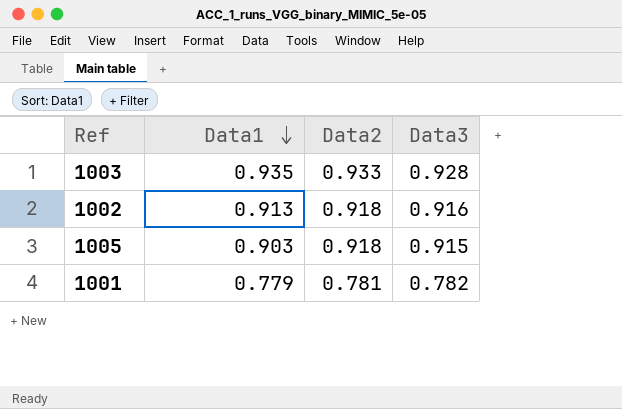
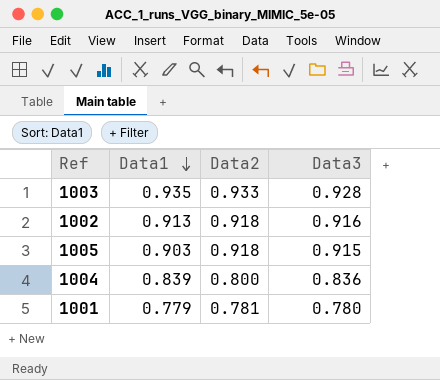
row 1004: none -> 0.839 | 0.800 | 0.836
1001 | Data3: 0.782 -> 0.780

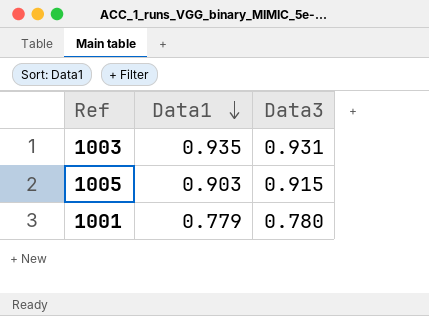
column Data2 | position: 3 -> none
row 1002: 0.913 | 0.918 | 0.916 -> none
row 1004: 0.839 | 0.800 | 0.836 -> none
1003 | Data3: 0.928 -> 0.931

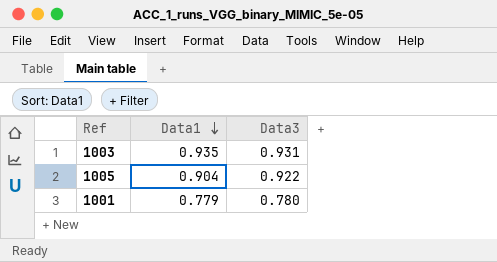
1005 | Data1: 0.903 -> 0.904
1005 | Data3: 0.915 -> 0.922

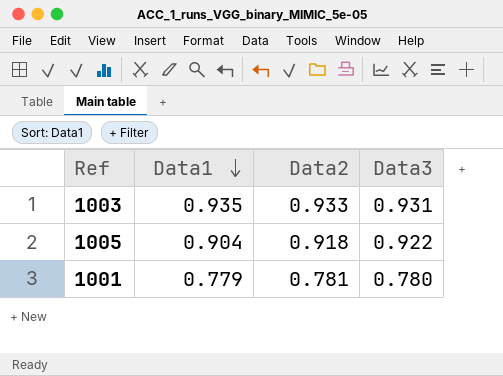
column Data2 | position: none -> 3

